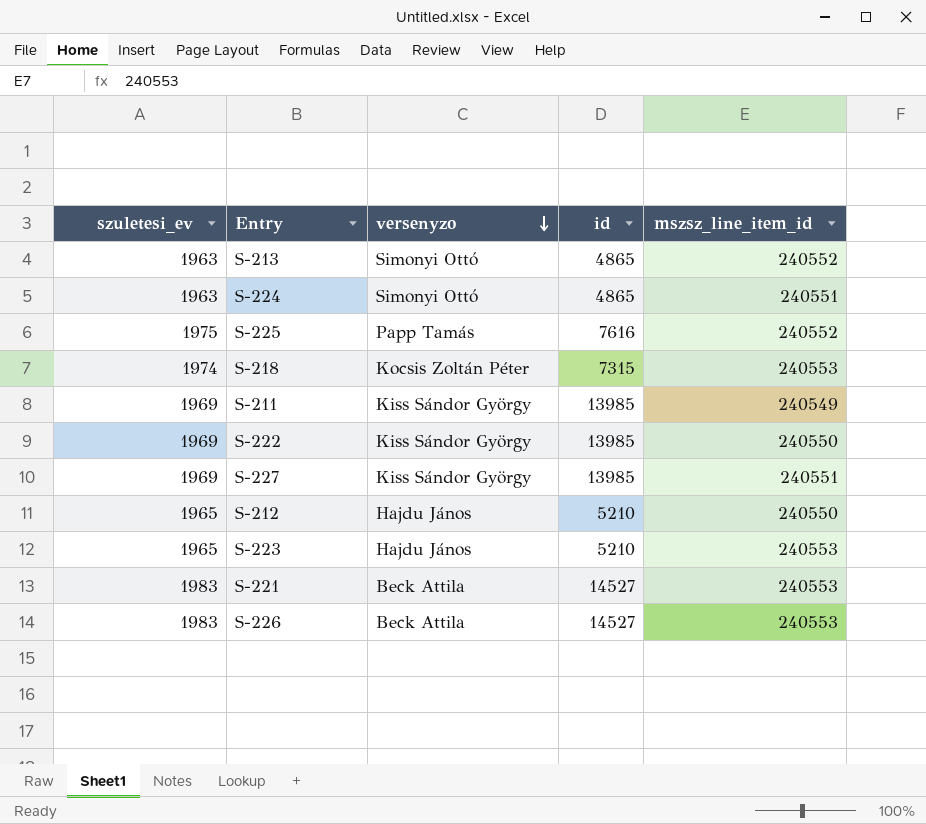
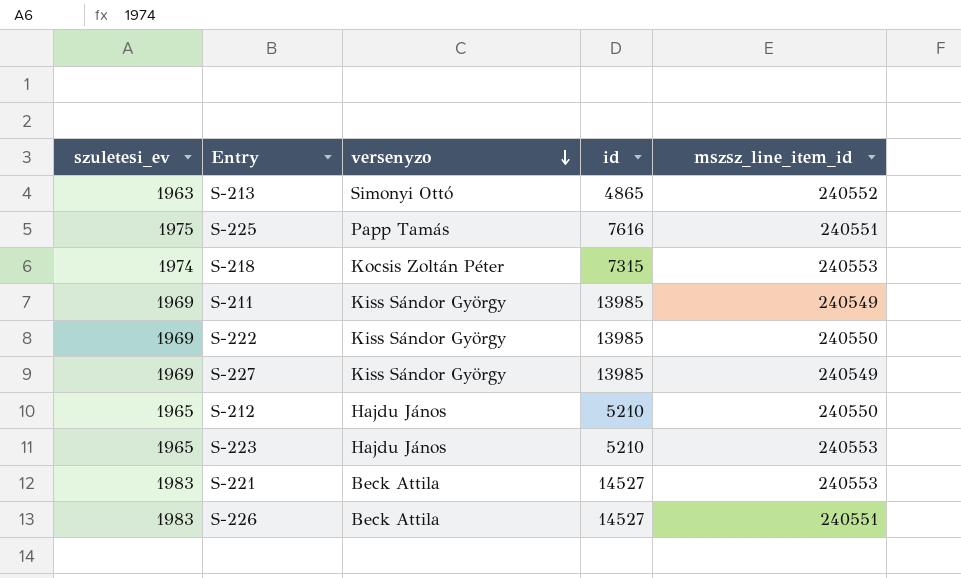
row S-224: 1963 | Simonyi Ottó | 4865 | 240551 -> none
S-225 | mszsz_line_item_id: 240552 -> 240551
S-227 | mszsz_line_item_id: 240551 -> 240549
S-226 | mszsz_line_item_id: 240553 -> 240551

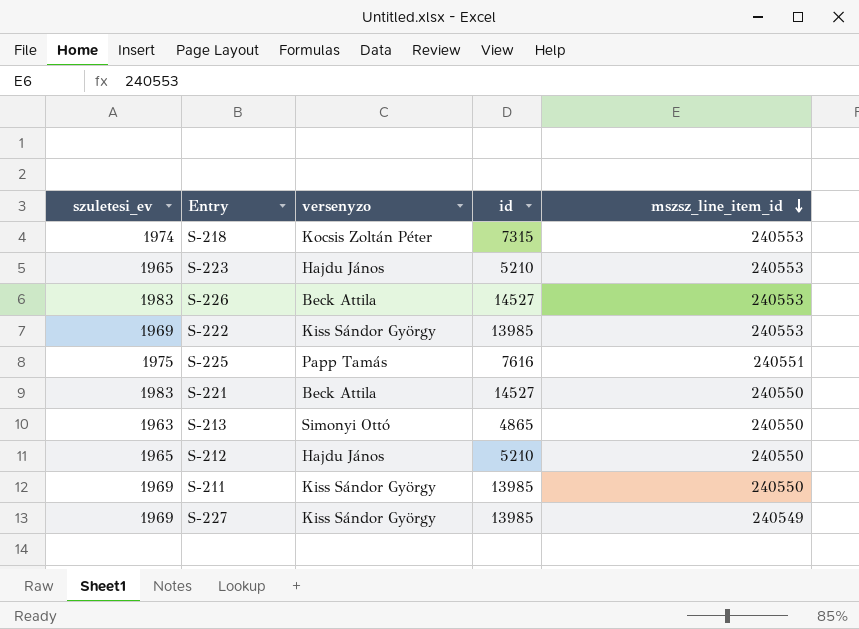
row order: versenyzo descending -> mszsz_line_item_id descending
S-226 | mszsz_line_item_id: 240551 -> 240553
S-222 | mszsz_line_item_id: 240550 -> 240553
S-221 | mszsz_line_item_id: 240553 -> 240550
S-213 | mszsz_line_item_id: 240552 -> 240550
S-211 | mszsz_line_item_id: 240549 -> 240550

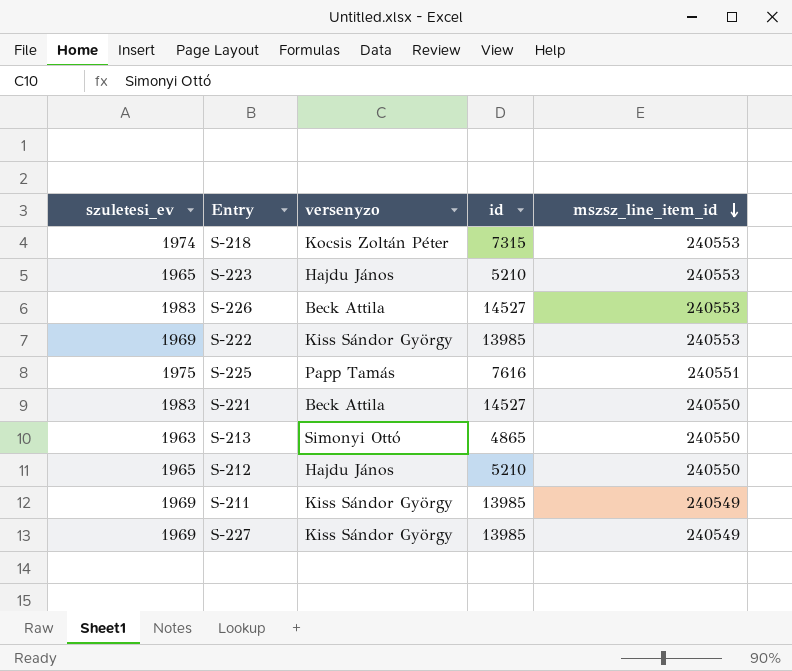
S-211 | mszsz_line_item_id: 240550 -> 240549

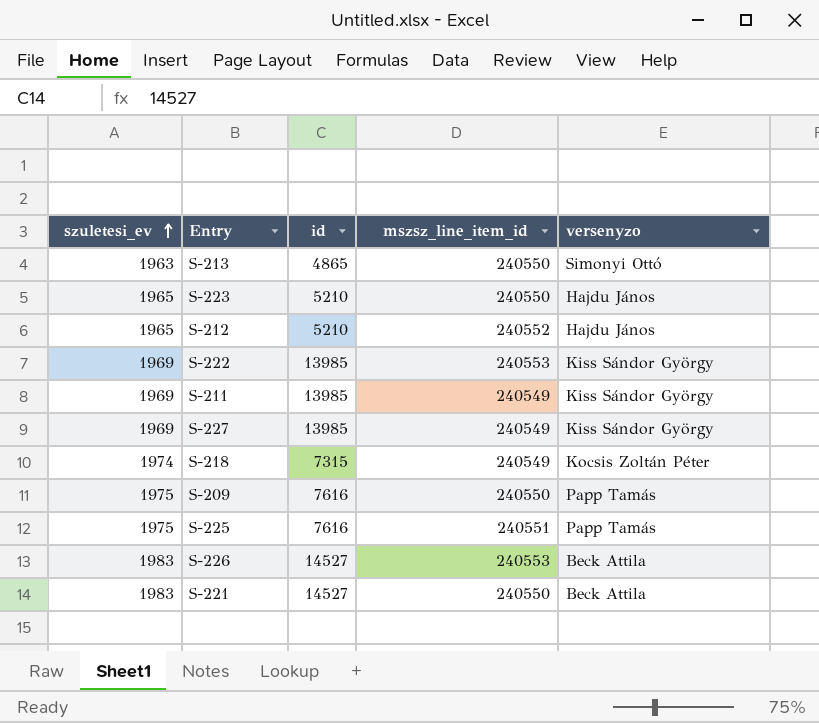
row order: mszsz_line_item_id descending -> szuletesi_ev ascending
column versenyzo | position: 3 -> 5
S-223 | mszsz_line_item_id: 240553 -> 240550
S-212 | mszsz_line_item_id: 240550 -> 240552
S-218 | mszsz_line_item_id: 240553 -> 240549
row S-209: none -> 1975 | 7616 | 240550 | Papp Tamás

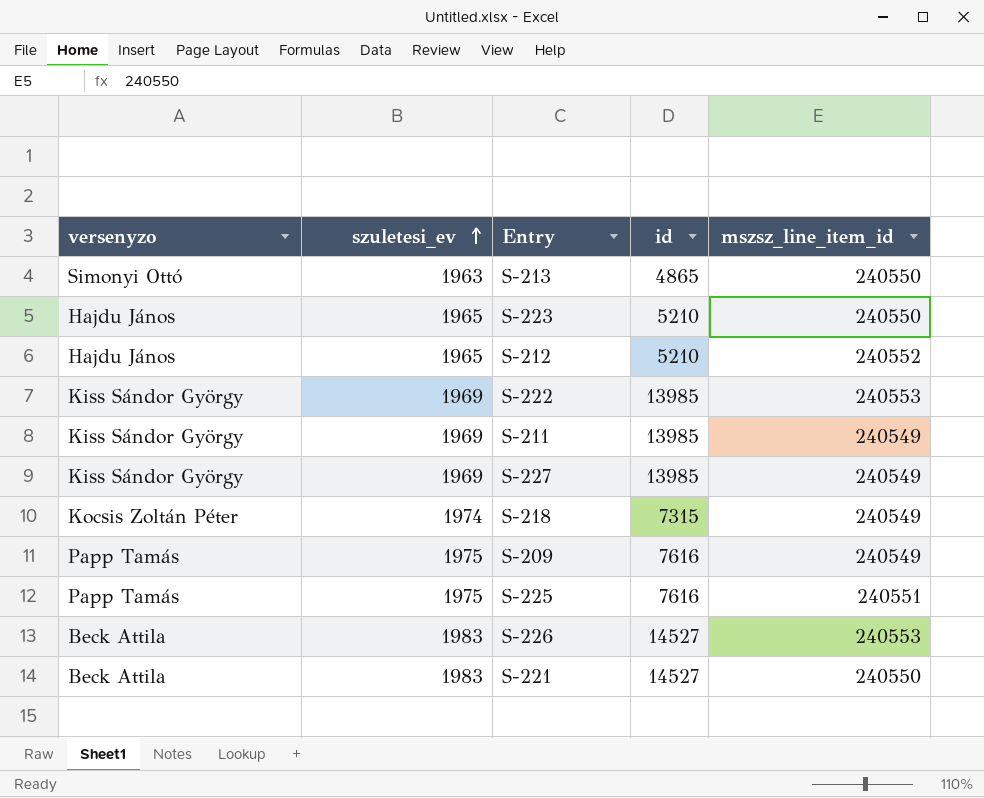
column versenyzo | position: 5 -> 1
S-209 | mszsz_line_item_id: 240550 -> 240549

